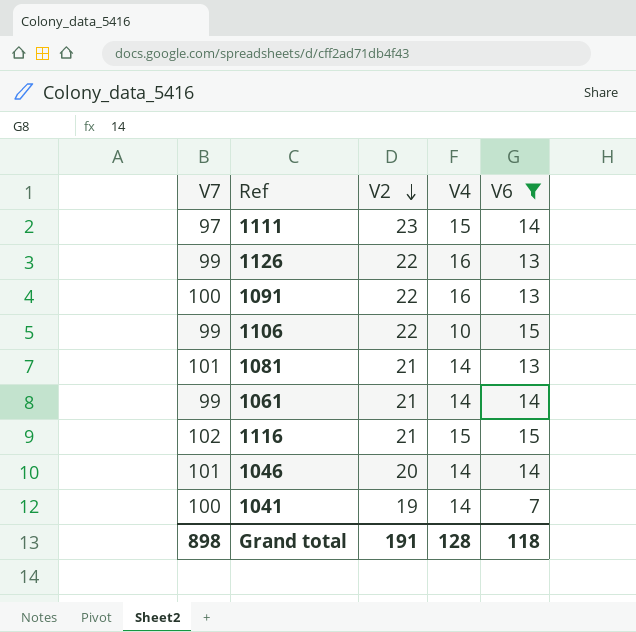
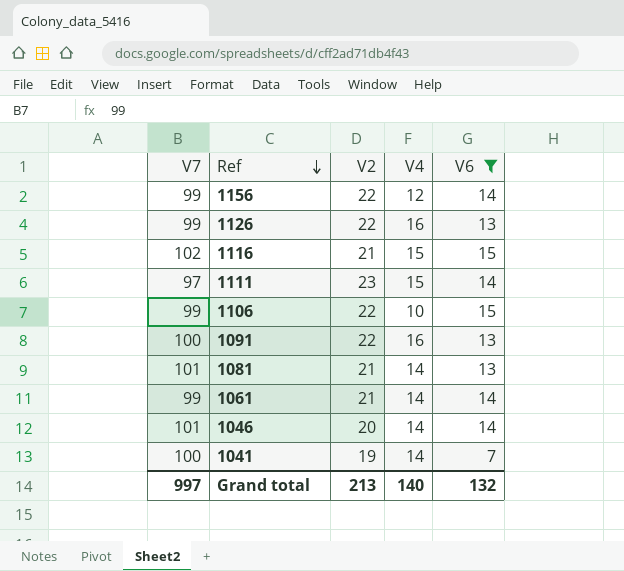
row order: V2 descending -> Ref descending
row 1156: none -> 99 | 22 | 12 | 14
Grand total | V7: 898 -> 997
Grand total | V2: 191 -> 213
Grand total | V4: 128 -> 140
Grand total | V6: 118 -> 132

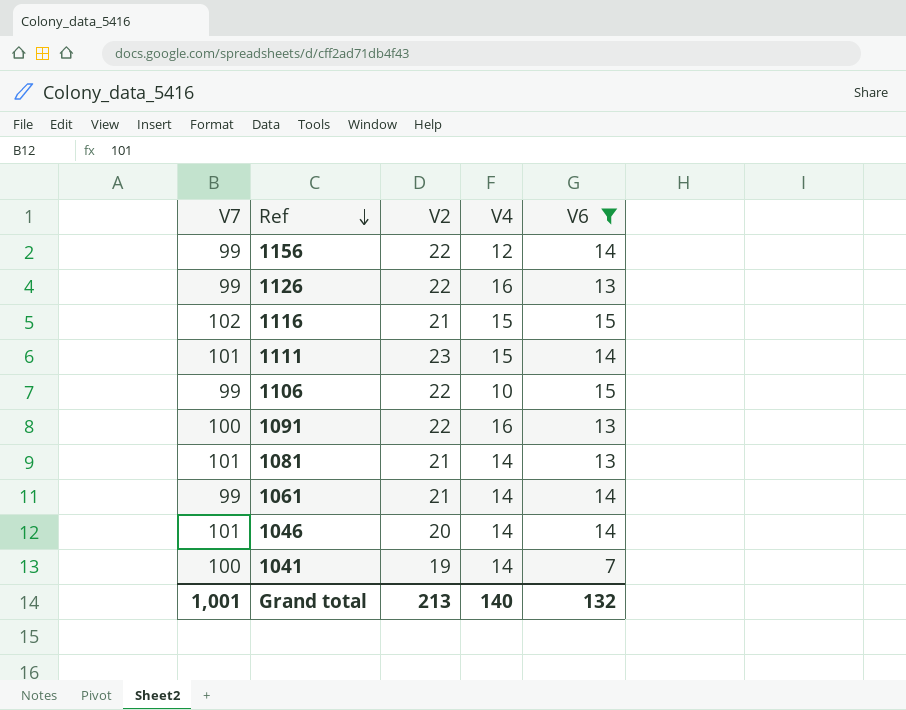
1111 | V7: 97 -> 101
Grand total | V7: 997 -> 1,001

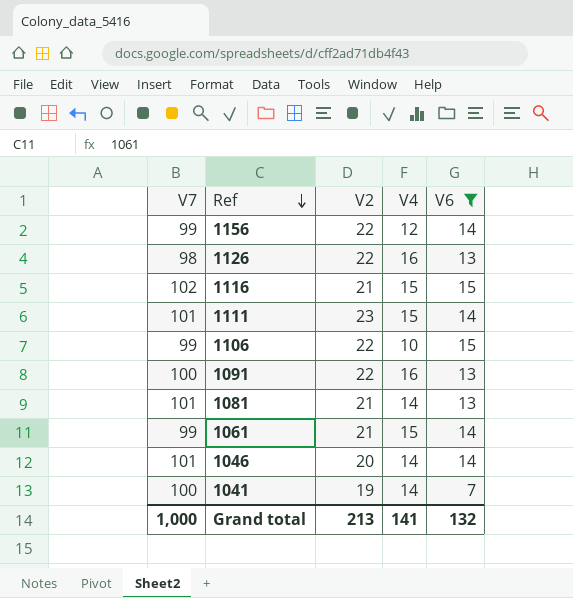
1126 | V7: 99 -> 98
1061 | V4: 14 -> 15
Grand total | V7: 1,001 -> 1,000
Grand total | V4: 140 -> 141

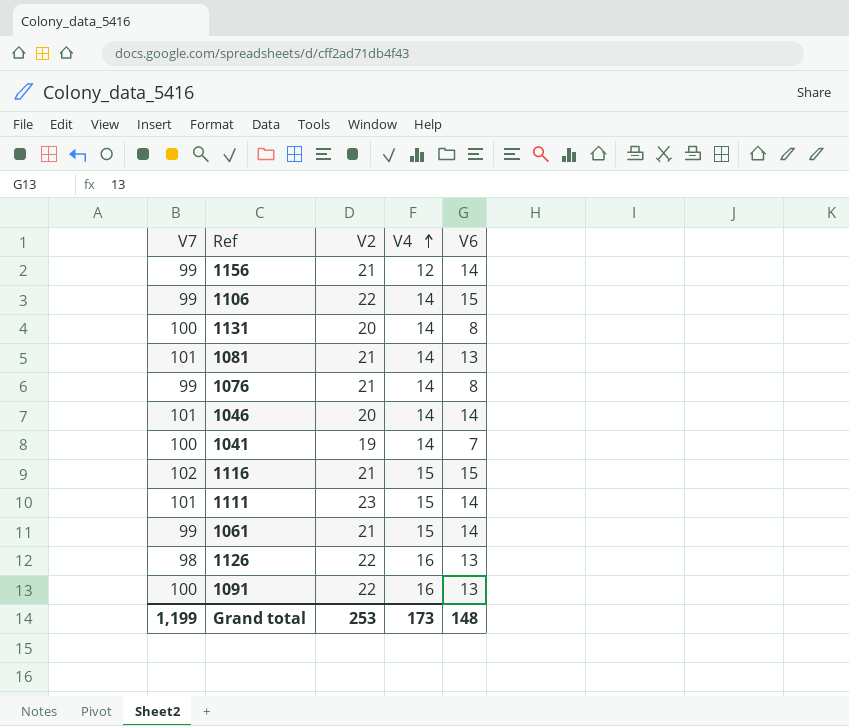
filter: V6 != 8 -> none
row order: Ref descending -> V4 ascending
1156 | V2: 22 -> 21
1106 | V4: 10 -> 14
Grand total | V7: 1,000 -> 1,199
Grand total | V2: 213 -> 253
Grand total | V4: 141 -> 173
Grand total | V6: 132 -> 148

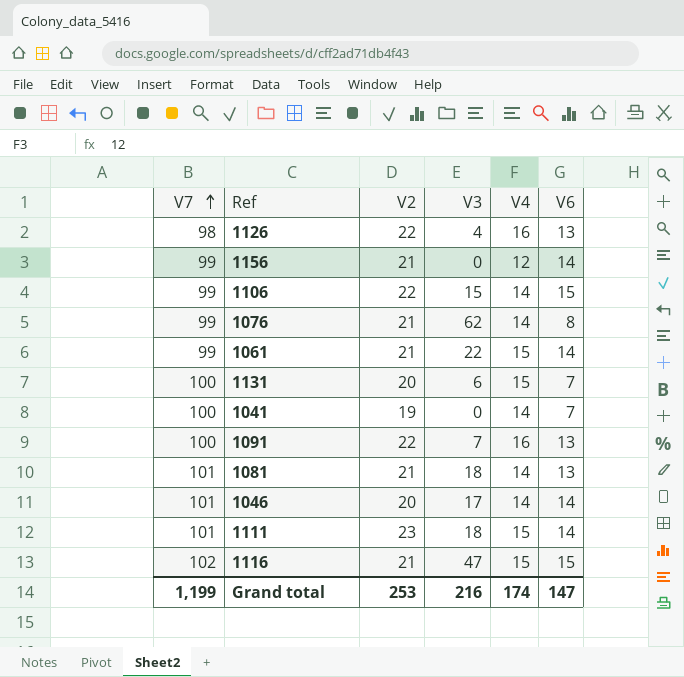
row order: V4 ascending -> V7 ascending
column V3 | position: none -> 4
1131 | V4: 14 -> 15
1131 | V6: 8 -> 7
Grand total | V4: 173 -> 174
Grand total | V6: 148 -> 147

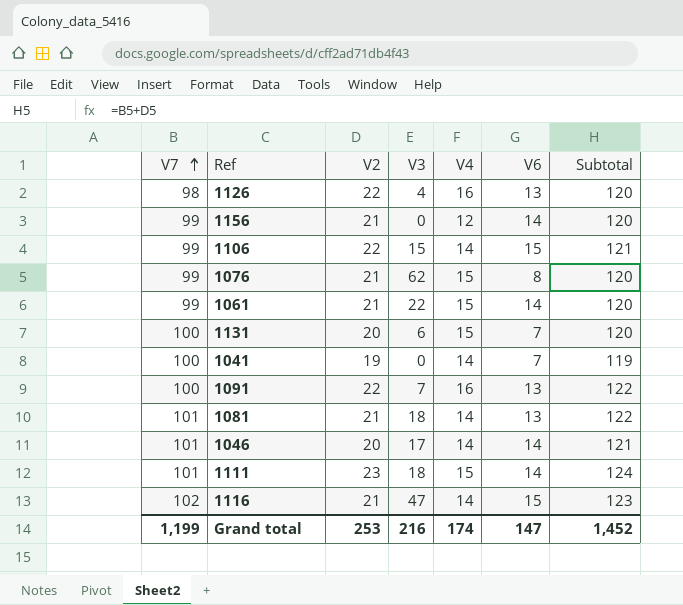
column Subtotal | formula: none -> [V7] + [V2]
1076 | V4: 14 -> 15
1116 | V4: 15 -> 14

